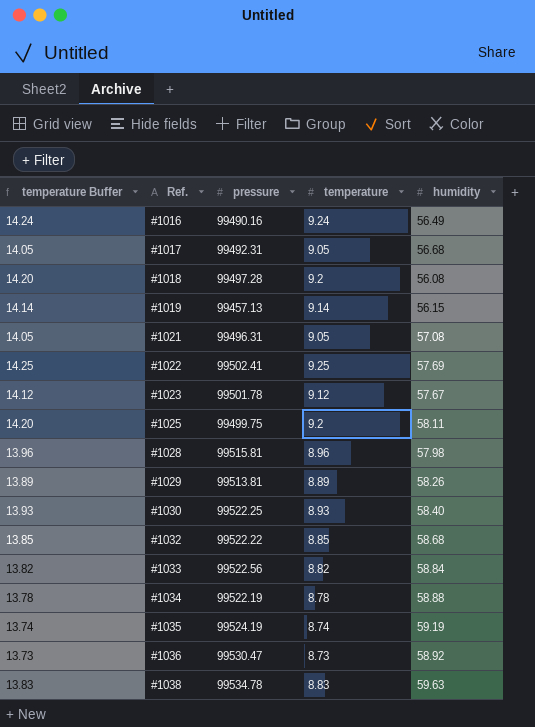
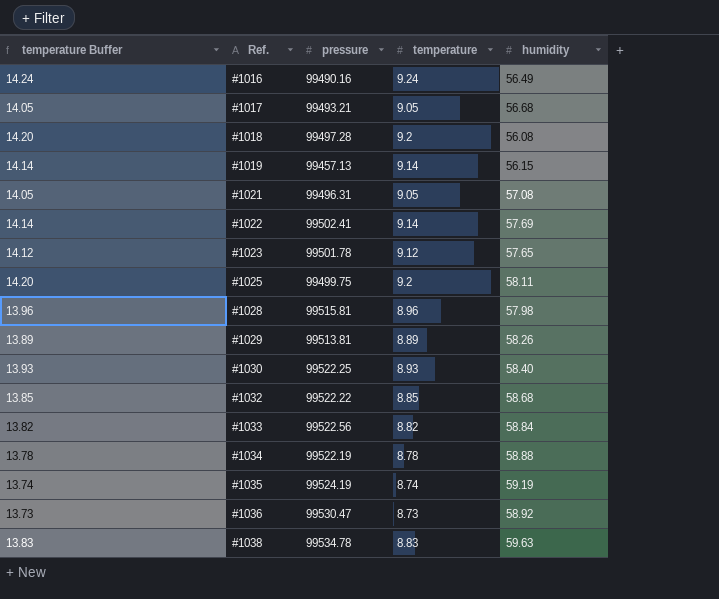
#1017 | pressure: 99492.31 -> 99493.21
#1022 | temperature Buffer: 14.25 -> 14.14
#1022 | temperature: 9.25 -> 9.14
#1023 | humidity: 57.67 -> 57.65

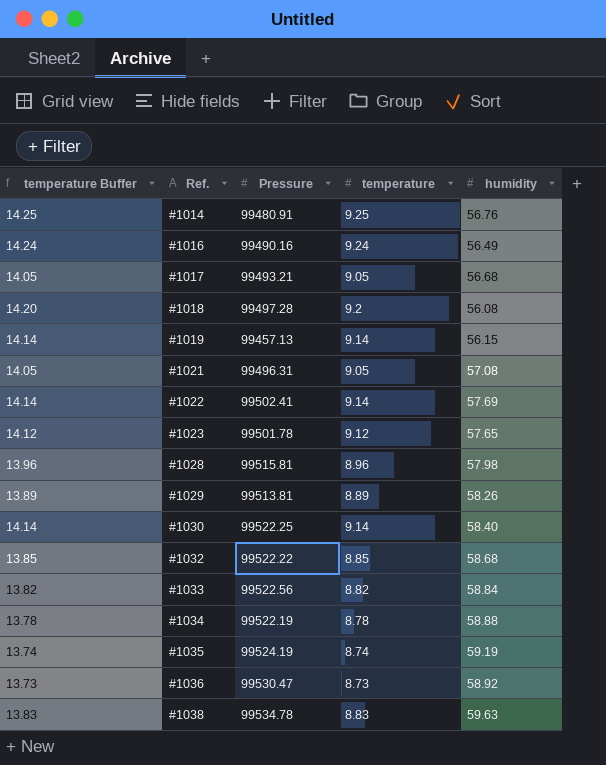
column name: pressure -> Pressure
row #1025: 14.20 | 99499.75 | 9.2 | 58.11 -> none
row #1014: none -> 14.25 | 99480.91 | 9.25 | 56.76
#1030 | temperature Buffer: 13.93 -> 14.14
#1030 | temperature: 8.93 -> 9.14

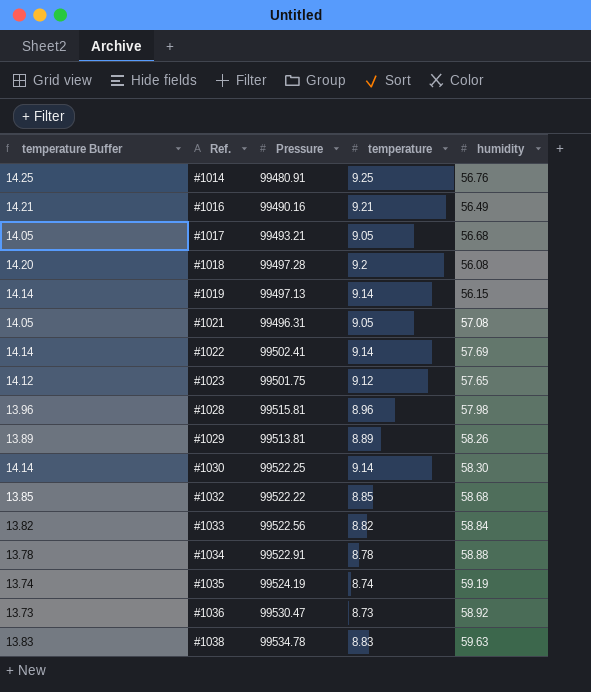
#1016 | temperature Buffer: 14.24 -> 14.21
#1016 | temperature: 9.24 -> 9.21
#1019 | Pressure: 99457.13 -> 99497.13
#1023 | Pressure: 99501.78 -> 99501.75
#1030 | humidity: 58.40 -> 58.30
#1034 | Pressure: 99522.19 -> 99522.91

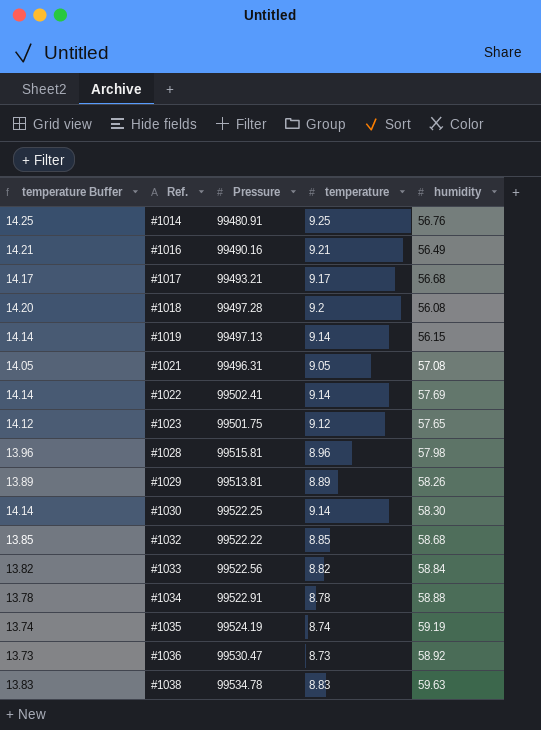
#1017 | temperature Buffer: 14.05 -> 14.17
#1017 | temperature: 9.05 -> 9.17

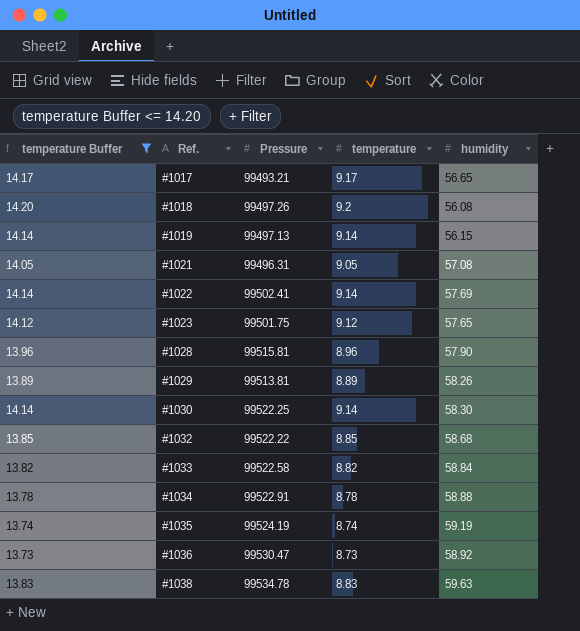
filter: none -> temperature Buffer <= 14.20
#1017 | humidity: 56.68 -> 56.65
#1018 | Pressure: 99497.28 -> 99497.26
#1028 | humidity: 57.98 -> 57.90
#1033 | Pressure: 99522.56 -> 99522.58

